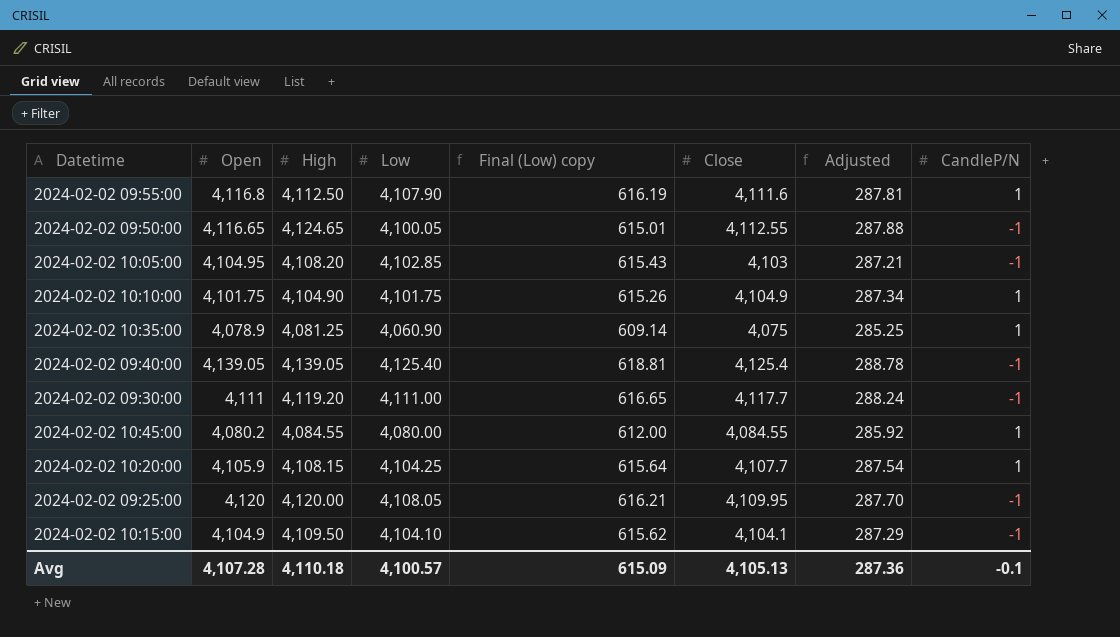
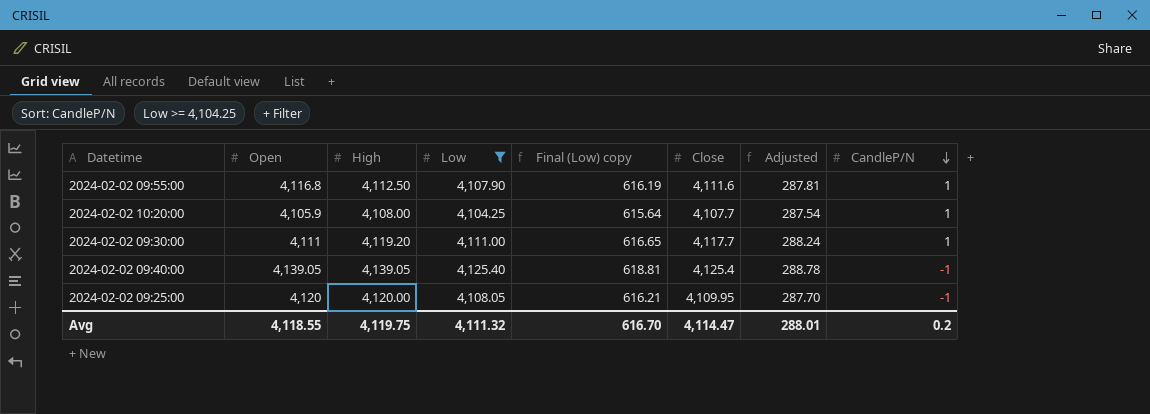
filter: none -> Low >= 4,104.25
row order: none -> CandleP/N descending
2024-02-02 10:20:00 | High: 4,108.15 -> 4,108.00
2024-02-02 09:30:00 | CandleP/N: -1 -> 1
Avg | Open: 4,107.28 -> 4,118.55
Avg | High: 4,110.18 -> 4,119.75
Avg | Low: 4,100.57 -> 4,111.32
Avg | Final (Low) copy: 615.09 -> 616.70
Avg | Close: 4,105.13 -> 4,114.47
Avg | Adjusted: 287.36 -> 288.01
Avg | CandleP/N: -0.1 -> 0.2

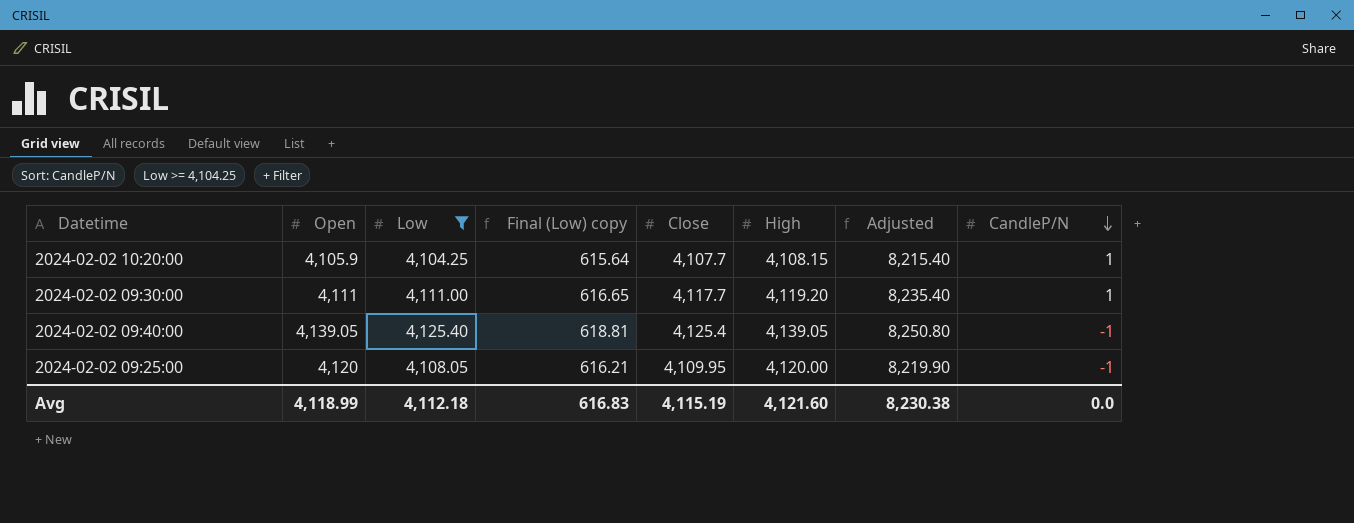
column High | position: 3 -> 6
column Adjusted | formula: [Close] * 0.07 -> [Close] * 2
row 2024-02-02 09:55:00: 4,116.8 | 4,112.50 | 4,107.90 | 616.19 | 4,111.6 | 287.81 | 1 -> none
2024-02-02 10:20:00 | High: 4,108.00 -> 4,108.15
Avg | Open: 4,118.55 -> 4,118.99
Avg | Low: 4,111.32 -> 4,112.18
Avg | Final (Low) copy: 616.70 -> 616.83
Avg | Close: 4,114.47 -> 4,115.19
Avg | High: 4,119.75 -> 4,121.60
Avg | Adjusted: 288.01 -> 8,230.38
Avg | CandleP/N: 0.2 -> 0.0

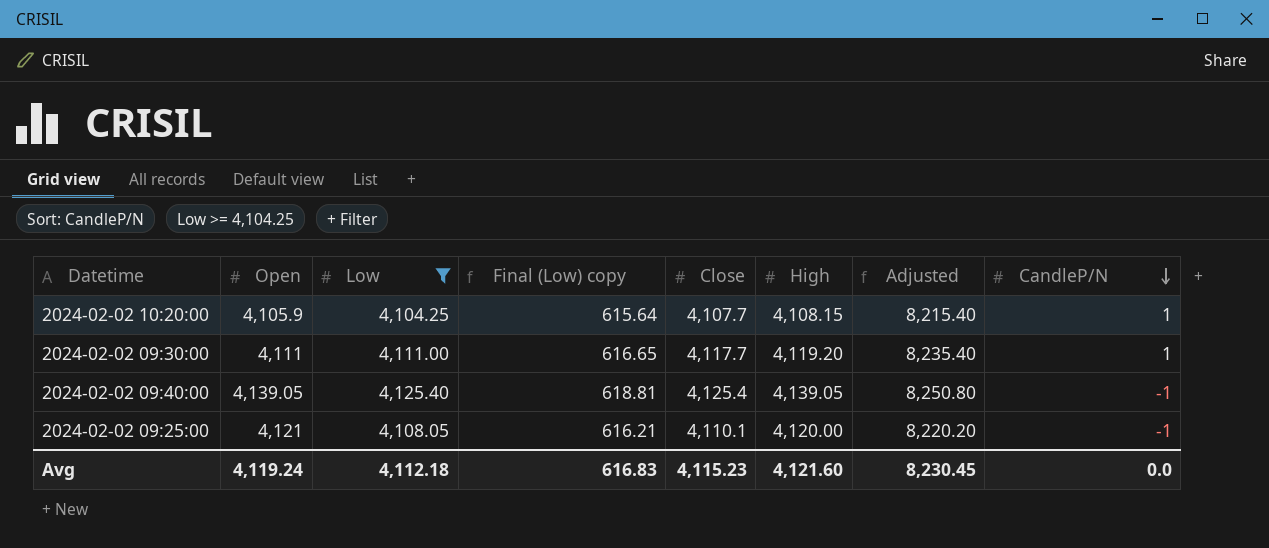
2024-02-02 09:25:00 | Open: 4,120 -> 4,121
2024-02-02 09:25:00 | Close: 4,109.95 -> 4,110.1
2024-02-02 09:25:00 | Adjusted: 8,219.90 -> 8,220.20
Avg | Open: 4,118.99 -> 4,119.24
Avg | Close: 4,115.19 -> 4,115.23
Avg | Adjusted: 8,230.38 -> 8,230.45

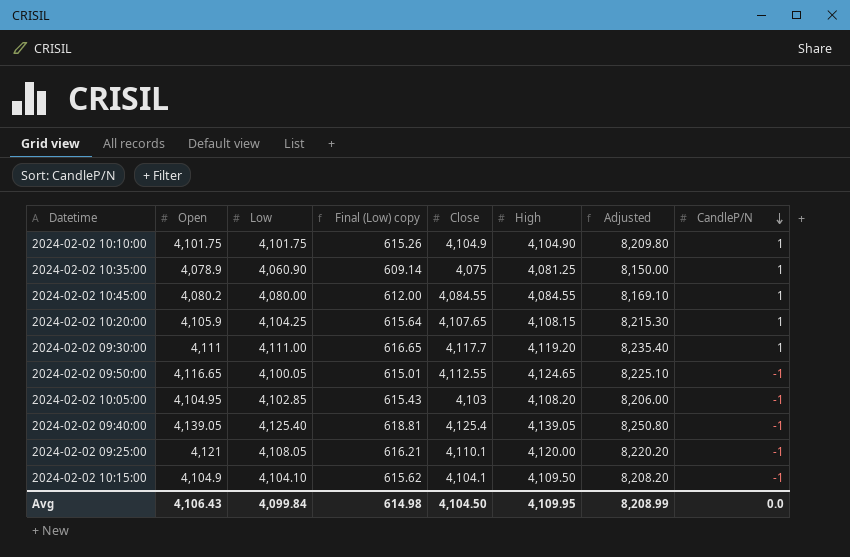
filter: Low >= 4,104.25 -> none
2024-02-02 10:20:00 | Close: 4,107.7 -> 4,107.65
2024-02-02 10:20:00 | Adjusted: 8,215.40 -> 8,215.30
Avg | Open: 4,119.24 -> 4,106.43
Avg | Low: 4,112.18 -> 4,099.84
Avg | Final (Low) copy: 616.83 -> 614.98
Avg | Close: 4,115.23 -> 4,104.50
Avg | High: 4,121.60 -> 4,109.95
Avg | Adjusted: 8,230.45 -> 8,208.99

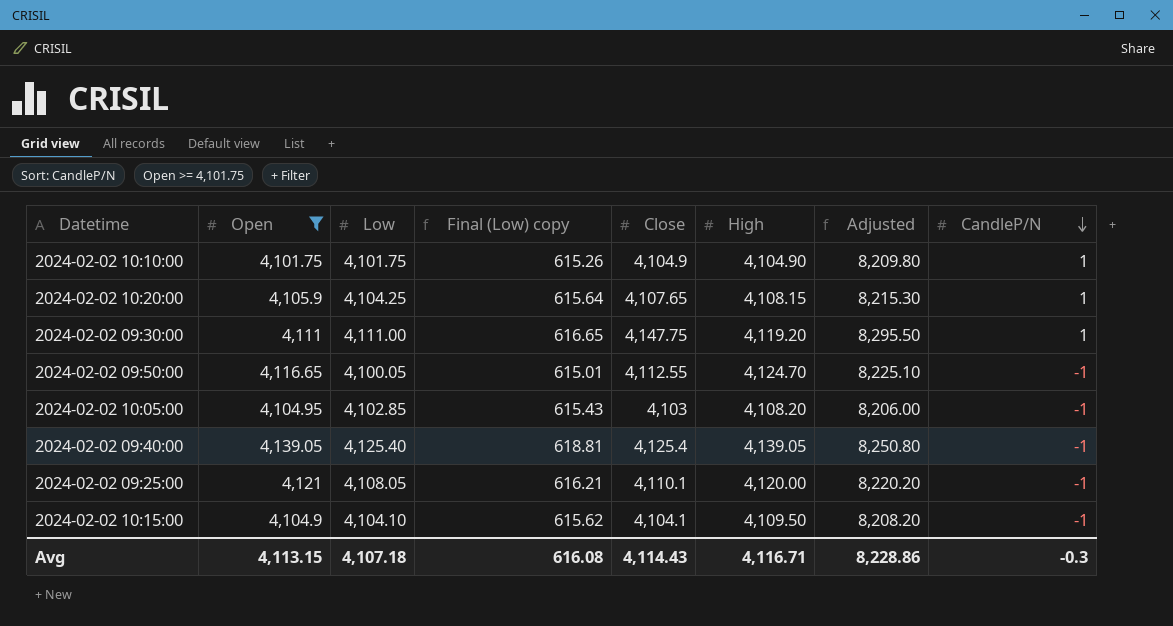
filter: none -> Open >= 4,101.75
2024-02-02 09:30:00 | Close: 4,117.7 -> 4,147.75
2024-02-02 09:30:00 | Adjusted: 8,235.40 -> 8,295.50
2024-02-02 09:50:00 | High: 4,124.65 -> 4,124.70
Avg | Open: 4,106.43 -> 4,113.15
Avg | Low: 4,099.84 -> 4,107.18
Avg | Final (Low) copy: 614.98 -> 616.08
Avg | Close: 4,104.50 -> 4,114.43
Avg | High: 4,109.95 -> 4,116.71
Avg | Adjusted: 8,208.99 -> 8,228.86
Avg | CandleP/N: 0.0 -> -0.3

